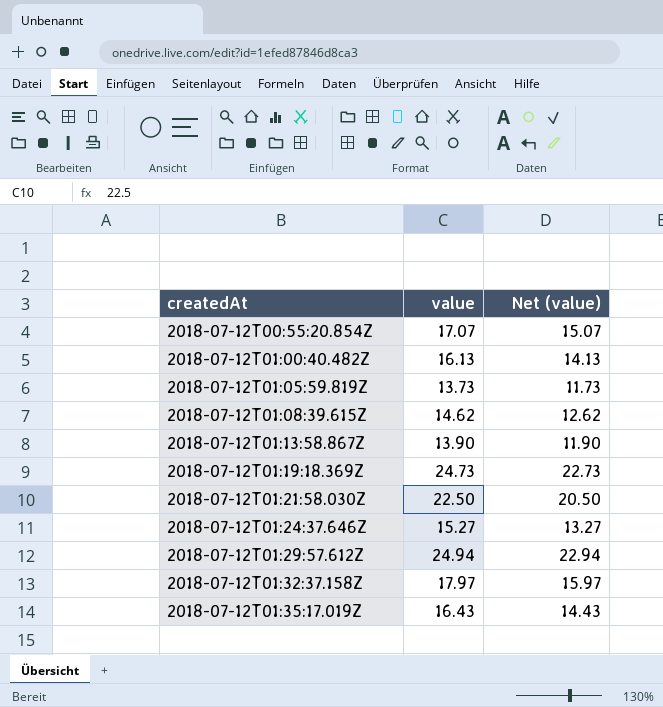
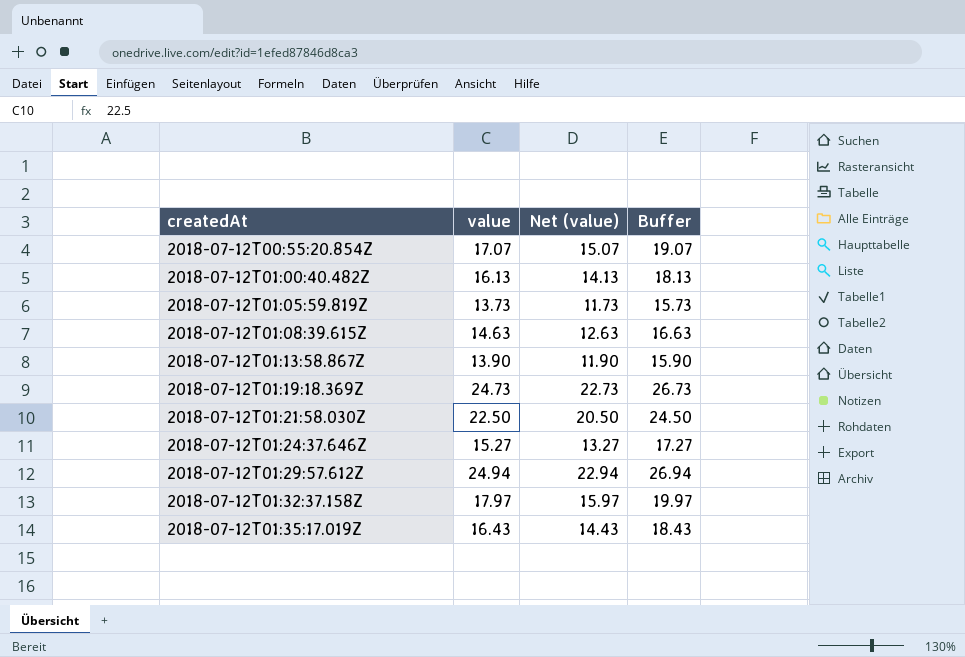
column Buffer | formula: none -> [value] + 2
2018-07-12T01:08:39.615Z | value: 14.62 -> 14.63
2018-07-12T01:08:39.615Z | Net (value): 12.62 -> 12.63

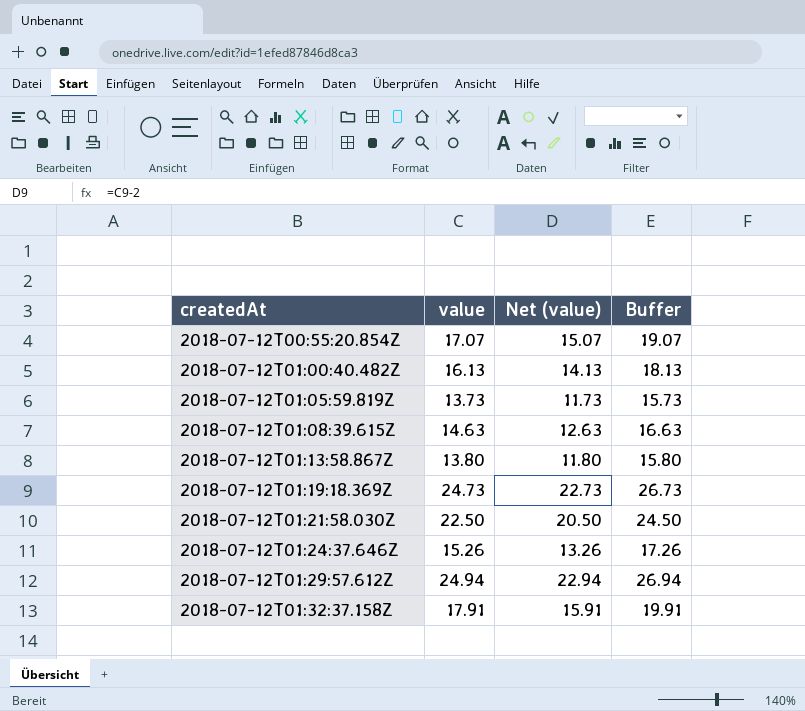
row 2018-07-12T01:35:17.019Z: 16.43 | 14.43 | 18.43 -> none
2018-07-12T01:13:58.867Z | value: 13.90 -> 13.80
2018-07-12T01:13:58.867Z | Net (value): 11.90 -> 11.80
2018-07-12T01:13:58.867Z | Buffer: 15.90 -> 15.80
2018-07-12T01:24:37.646Z | value: 15.27 -> 15.26
2018-07-12T01:24:37.646Z | Net (value): 13.27 -> 13.26
2018-07-12T01:24:37.646Z | Buffer: 17.27 -> 17.26
2018-07-12T01:32:37.158Z | value: 17.97 -> 17.91
2018-07-12T01:32:37.158Z | Net (value): 15.97 -> 15.91
2018-07-12T01:32:37.158Z | Buffer: 19.97 -> 19.91

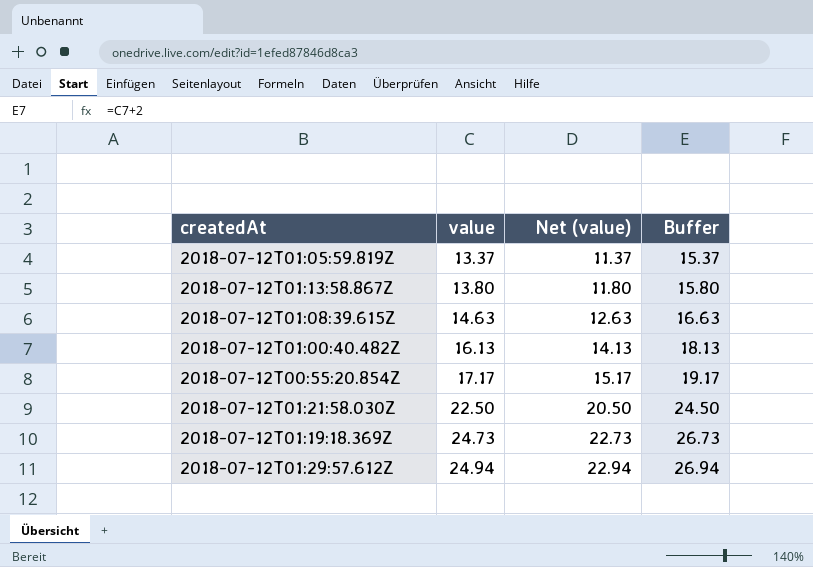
row order: createdAt ascending -> value ascending
row 2018-07-12T01:24:37.646Z: 15.26 | 13.26 | 17.26 -> none
row 2018-07-12T01:32:37.158Z: 17.91 | 15.91 | 19.91 -> none
2018-07-12T01:05:59.819Z | value: 13.73 -> 13.37
2018-07-12T01:05:59.819Z | Net (value): 11.73 -> 11.37
2018-07-12T01:05:59.819Z | Buffer: 15.73 -> 15.37
2018-07-12T00:55:20.854Z | value: 17.07 -> 17.17
2018-07-12T00:55:20.854Z | Net (value): 15.07 -> 15.17
2018-07-12T00:55:20.854Z | Buffer: 19.07 -> 19.17

